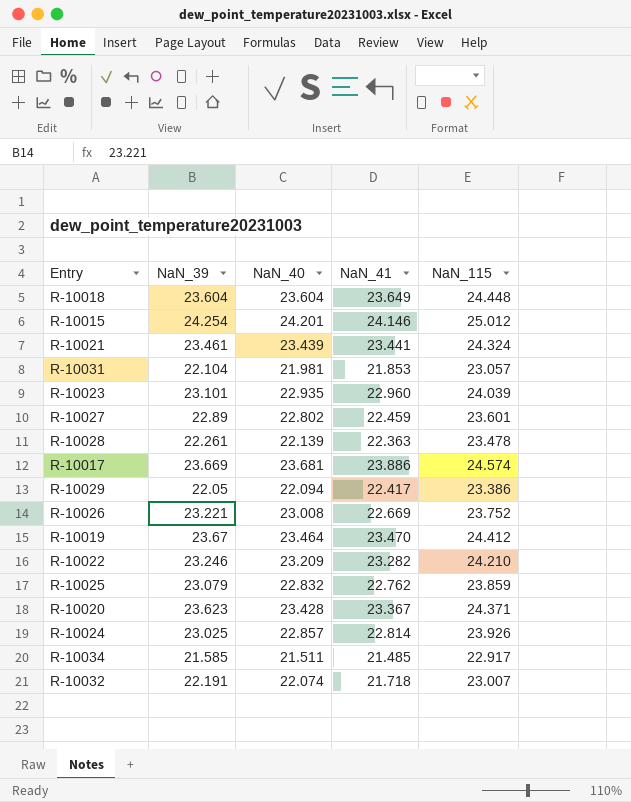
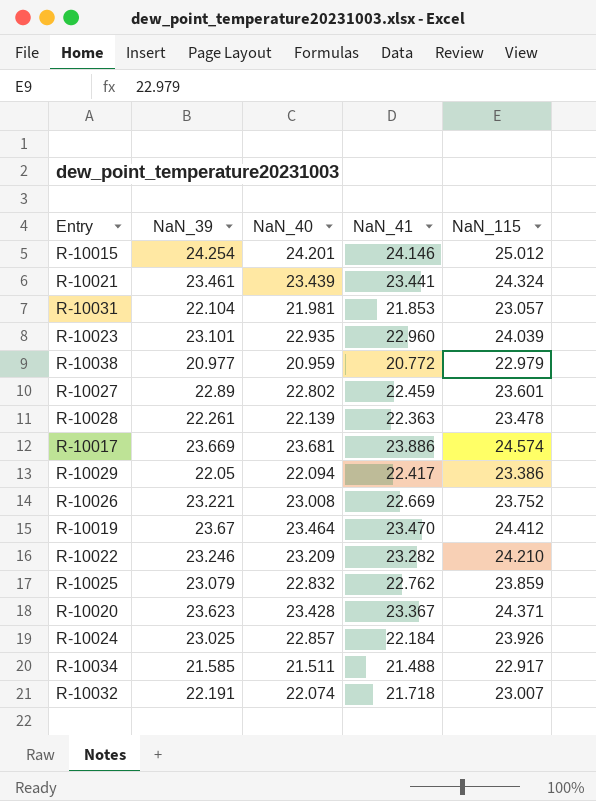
row R-10018: 23.604 | 23.604 | 23.649 | 24.448 -> none
row R-10038: none -> 20.977 | 20.959 | 20.772 | 22.979
R-10024 | NaN_41: 22.814 -> 22.184
R-10034 | NaN_41: 21.485 -> 21.488

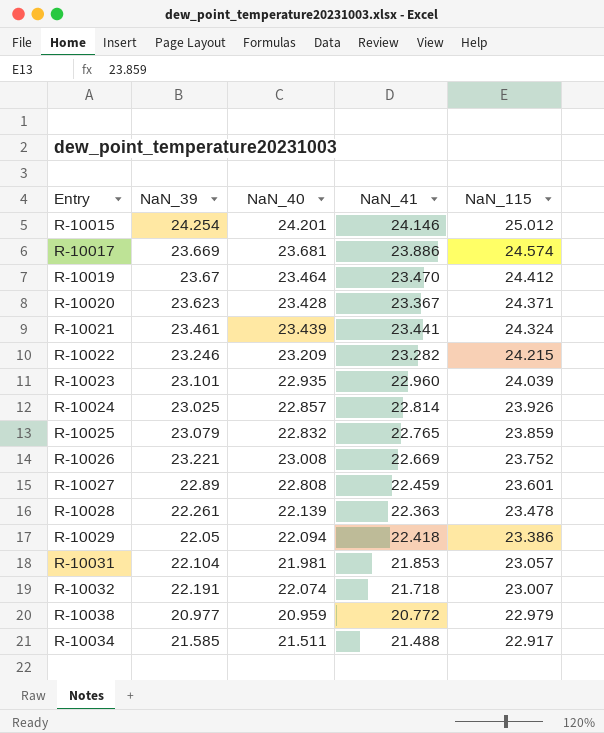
row order: none -> NaN_115 descending
R-10022 | NaN_115: 24.210 -> 24.215
R-10024 | NaN_41: 22.184 -> 22.814
R-10025 | NaN_41: 22.762 -> 22.765
R-10027 | NaN_40: 22.802 -> 22.808
R-10029 | NaN_41: 22.417 -> 22.418

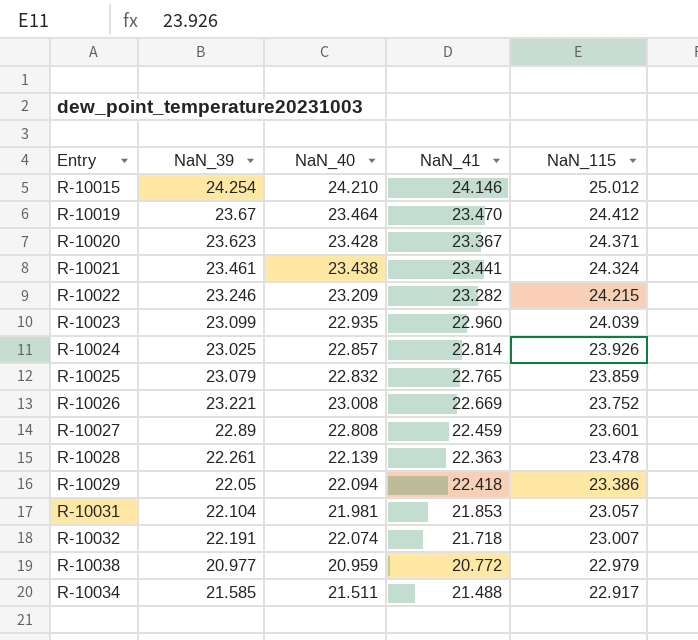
row R-10017: 23.669 | 23.681 | 23.886 | 24.574 -> none
R-10015 | NaN_40: 24.201 -> 24.210
R-10021 | NaN_40: 23.439 -> 23.438
R-10023 | NaN_39: 23.101 -> 23.099

